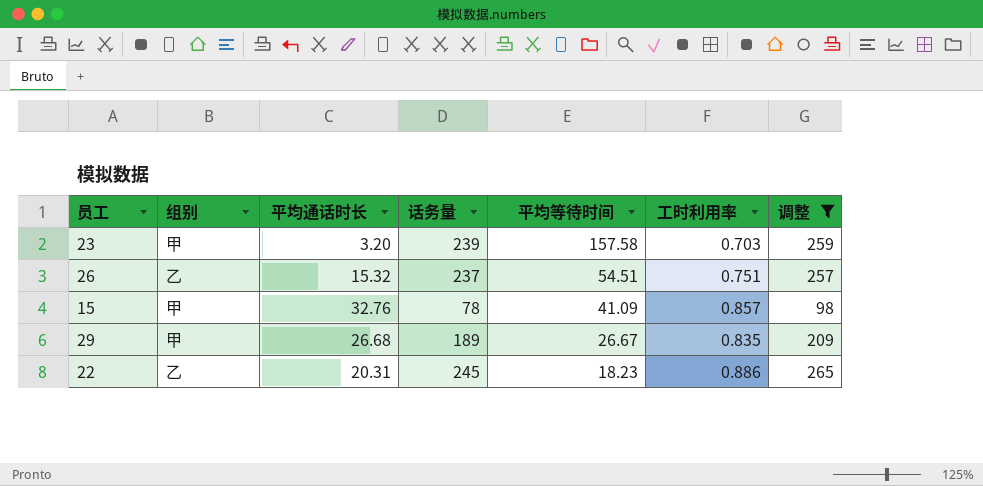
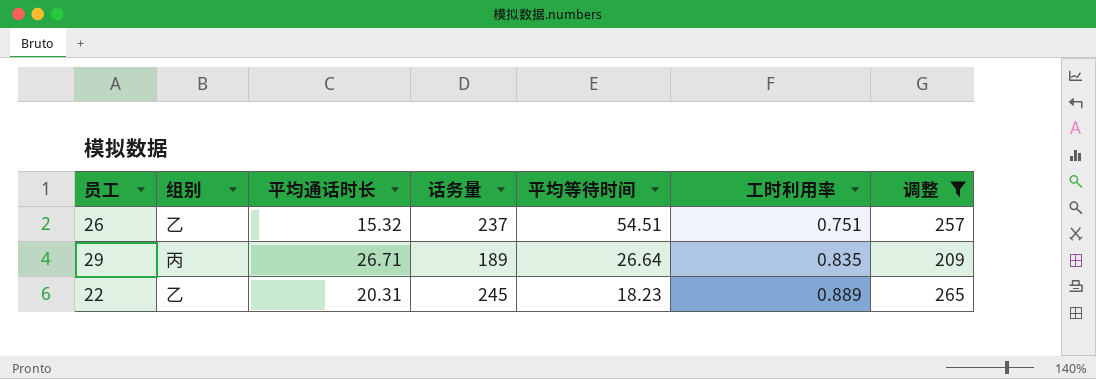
row 23: 甲 | 3.20 | 239 | 157.58 | 0.703 | 259 -> none
row 15: 甲 | 32.76 | 78 | 41.09 | 0.857 | 98 -> none
29 | 组别: 甲 -> 丙
29 | 平均通话时长: 26.68 -> 26.71
29 | 平均等待时间: 26.67 -> 26.64
22 | 工时利用率: 0.886 -> 0.889

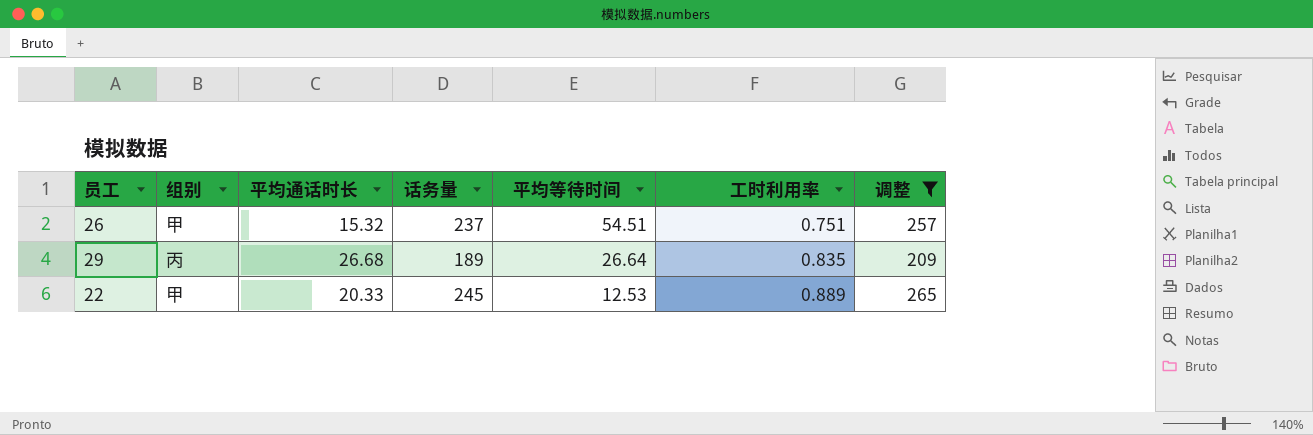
26 | 组别: 乙 -> 甲
29 | 平均通话时长: 26.71 -> 26.68
22 | 组别: 乙 -> 甲
22 | 平均通话时长: 20.31 -> 20.33
22 | 平均等待时间: 18.23 -> 12.53

